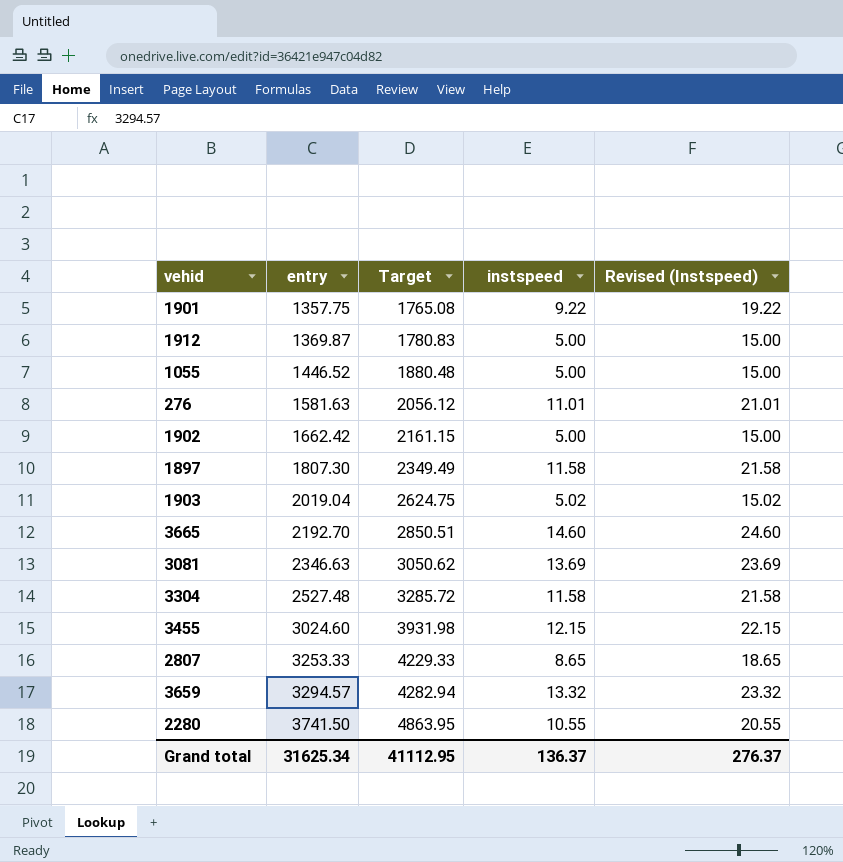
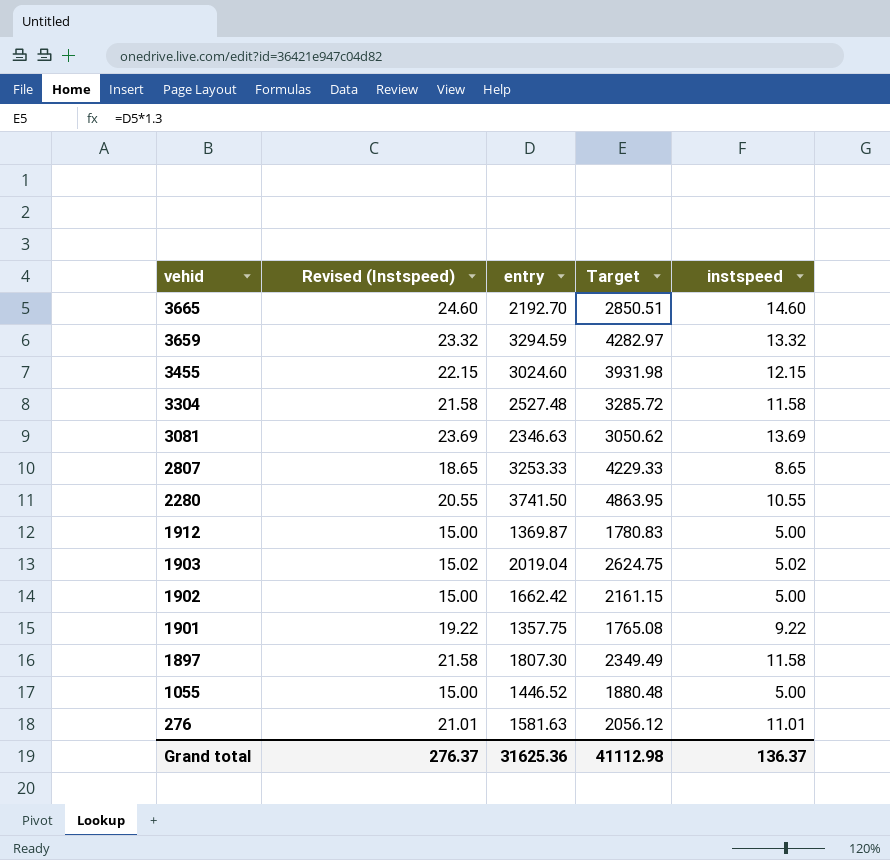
row order: entry ascending -> vehid descending
column Revised (Instspeed) | position: 5 -> 2
3659 | entry: 3294.57 -> 3294.59
3659 | Target: 4282.94 -> 4282.97
Grand total | entry: 31625.34 -> 31625.36
Grand total | Target: 41112.95 -> 41112.98

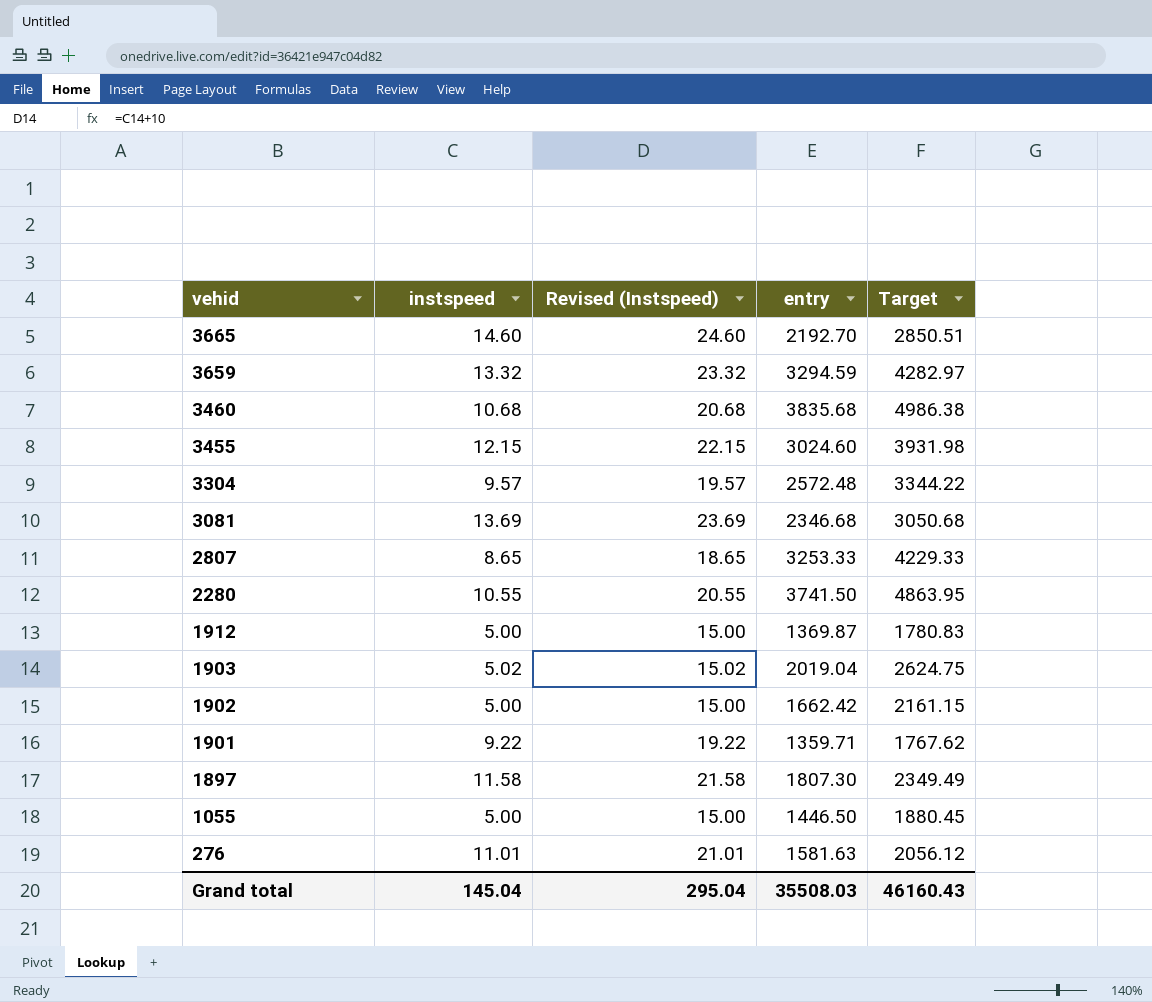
column instspeed | position: 5 -> 2
row 3460: none -> 10.68 | 20.68 | 3835.68 | 4986.38
3304 | instspeed: 11.58 -> 9.57
3304 | Revised (Instspeed): 21.58 -> 19.57
3304 | entry: 2527.48 -> 2572.48
3304 | Target: 3285.72 -> 3344.22
3081 | entry: 2346.63 -> 2346.68
3081 | Target: 3050.62 -> 3050.68
1901 | entry: 1357.75 -> 1359.71
1901 | Target: 1765.08 -> 1767.62
1055 | entry: 1446.52 -> 1446.50
1055 | Target: 1880.48 -> 1880.45
Grand total | instspeed: 136.37 -> 145.04
Grand total | Revised (Instspeed): 276.37 -> 295.04
Grand total | entry: 31625.36 -> 35508.03
Grand total | Target: 41112.98 -> 46160.43

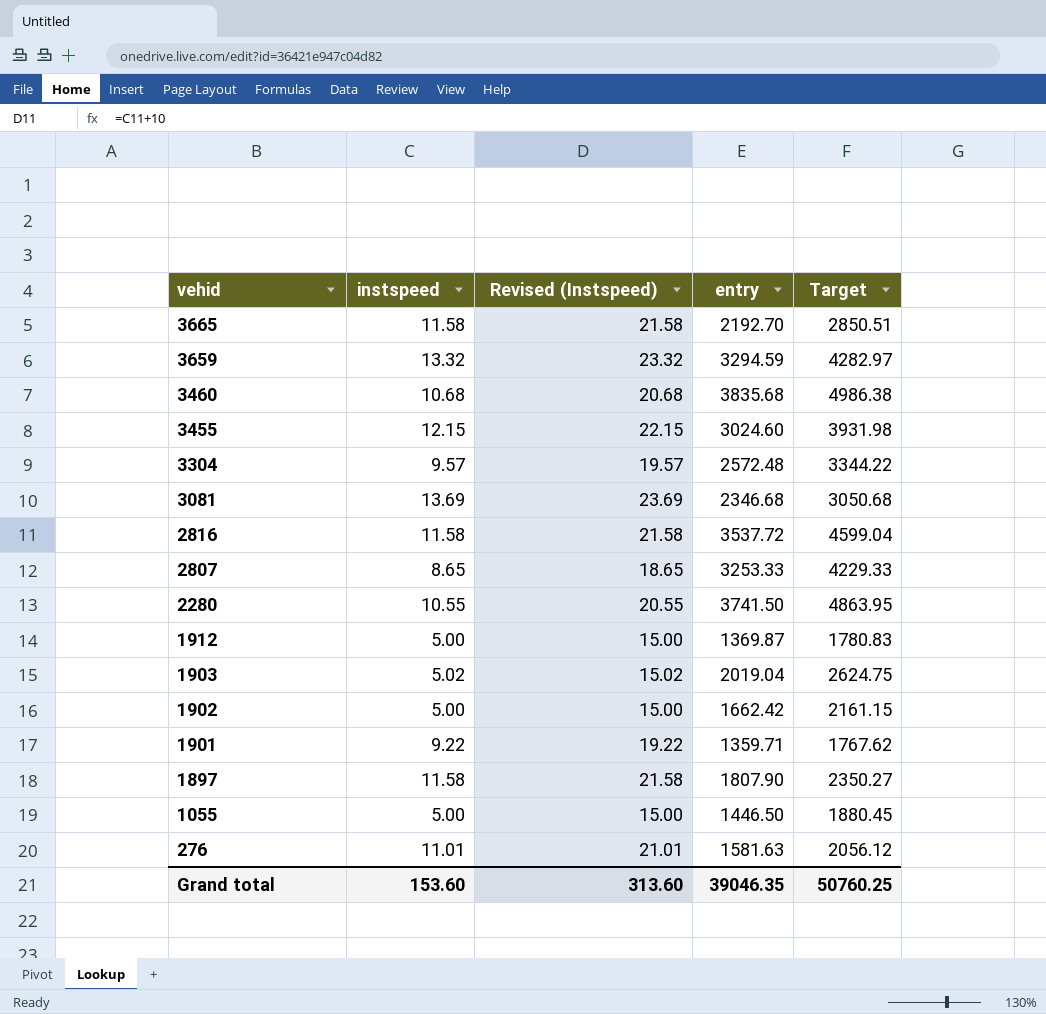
3665 | instspeed: 14.60 -> 11.58
3665 | Revised (Instspeed): 24.60 -> 21.58
row 2816: none -> 11.58 | 21.58 | 3537.72 | 4599.04
1897 | entry: 1807.30 -> 1807.90
1897 | Target: 2349.49 -> 2350.27
Grand total | instspeed: 145.04 -> 153.60
Grand total | Revised (Instspeed): 295.04 -> 313.60
Grand total | entry: 35508.03 -> 39046.35
Grand total | Target: 46160.43 -> 50760.25

